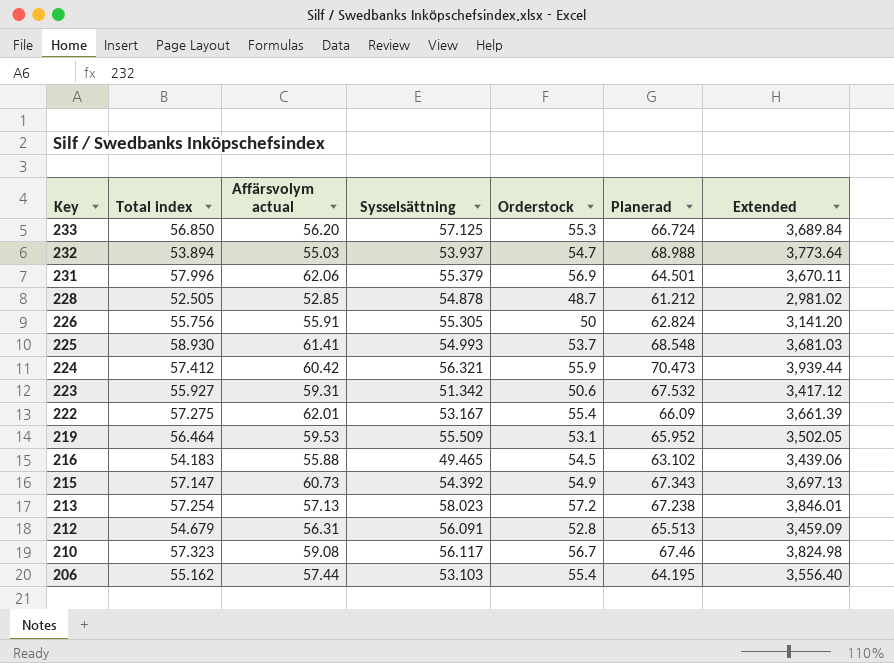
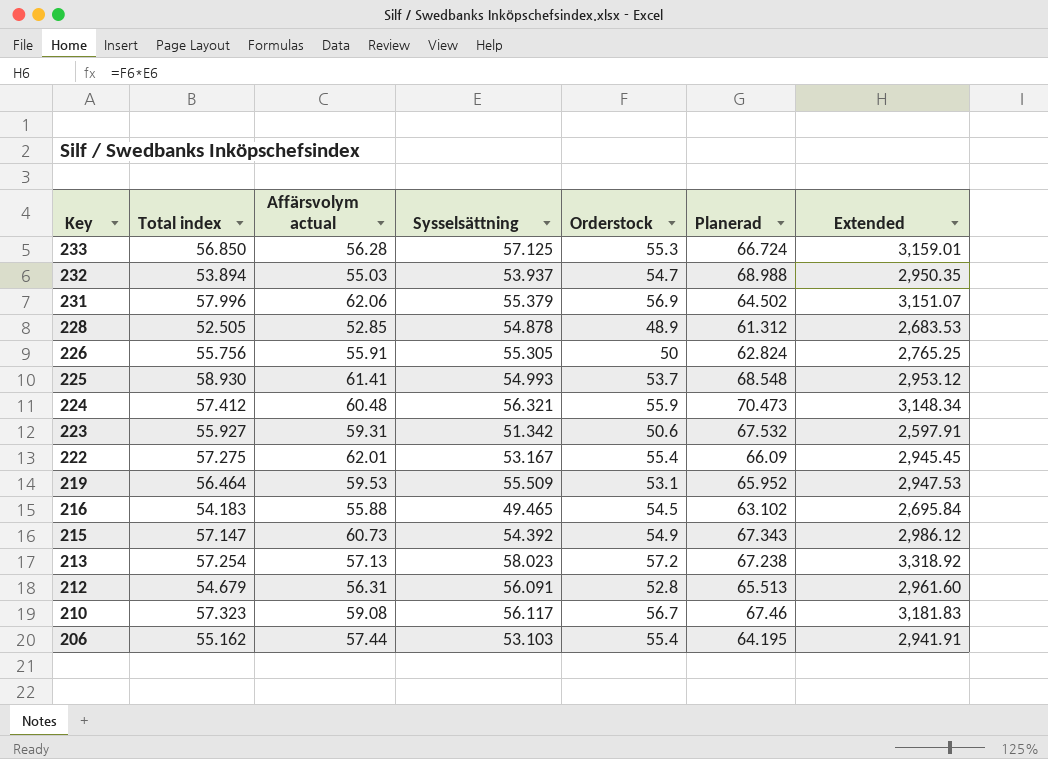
column Extended | formula: [Orderstock] * [Planerad] -> [Sysselsättning] * [Orderstock]
233 | Affärsvolym actual: 56.20 -> 56.28
231 | Planerad: 64.501 -> 64.502
228 | Orderstock: 48.7 -> 48.9
228 | Planerad: 61.212 -> 61.312
224 | Affärsvolym actual: 60.42 -> 60.48

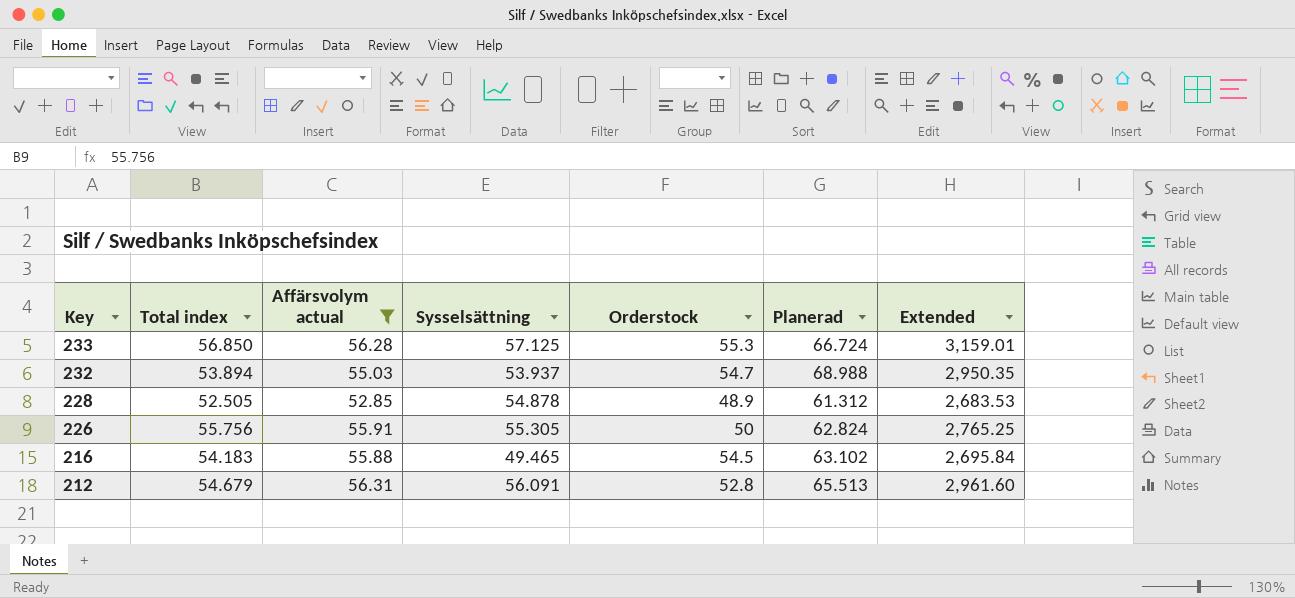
filter: none -> Affärsvolym actual <= 56.31

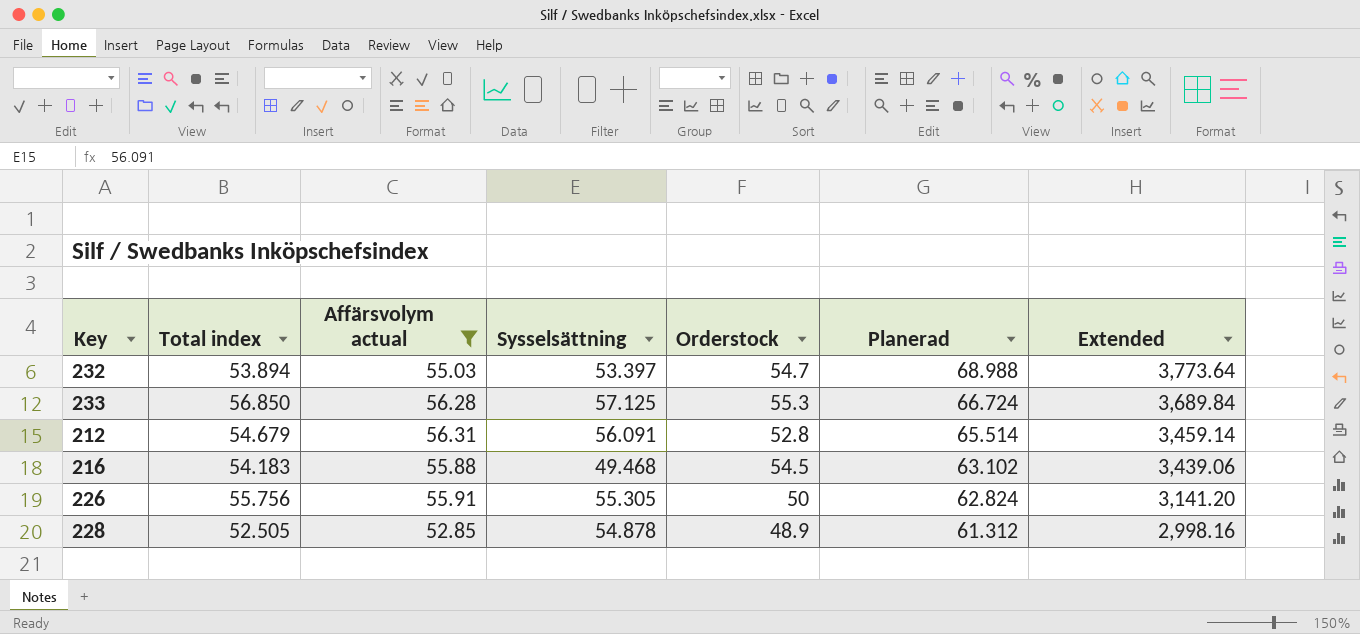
row order: Key descending -> Planerad descending
column Extended | formula: [Sysselsättning] * [Orderstock] -> [Orderstock] * [Planerad]
232 | Sysselsättning: 53.937 -> 53.397
212 | Planerad: 65.513 -> 65.514
216 | Sysselsättning: 49.465 -> 49.468

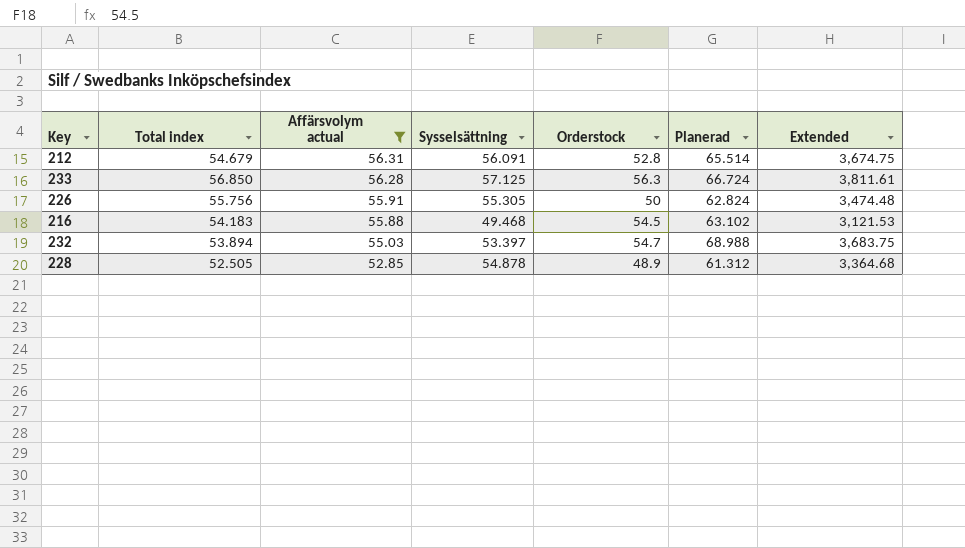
row order: Planerad descending -> Affärsvolym actual descending
column Extended | formula: [Orderstock] * [Planerad] -> [Sysselsättning] * [Planerad]
233 | Orderstock: 55.3 -> 56.3

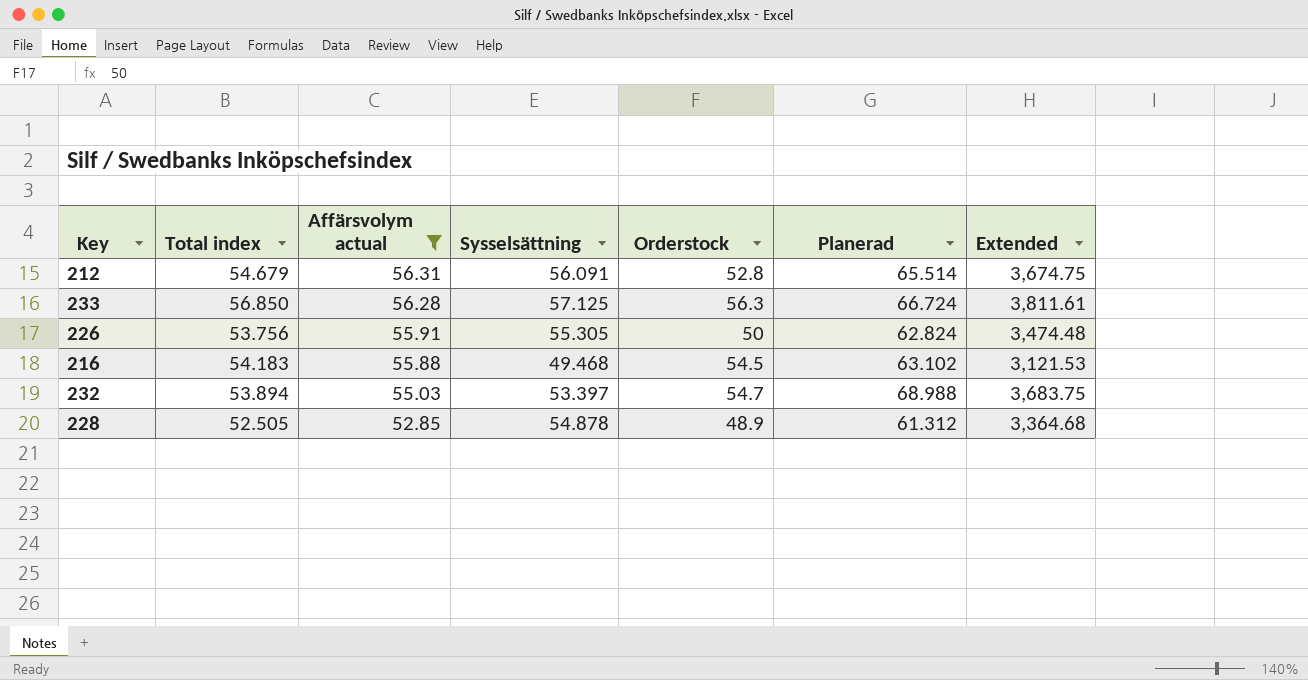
226 | Total index: 55.756 -> 53.756

